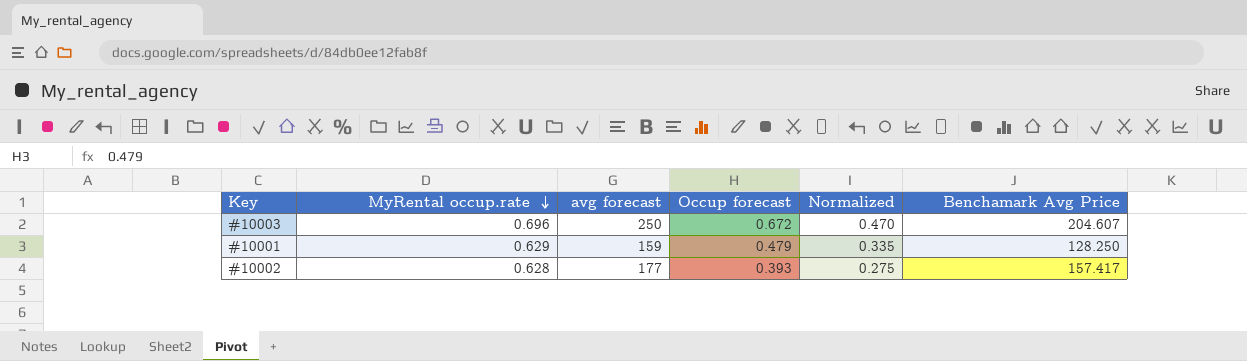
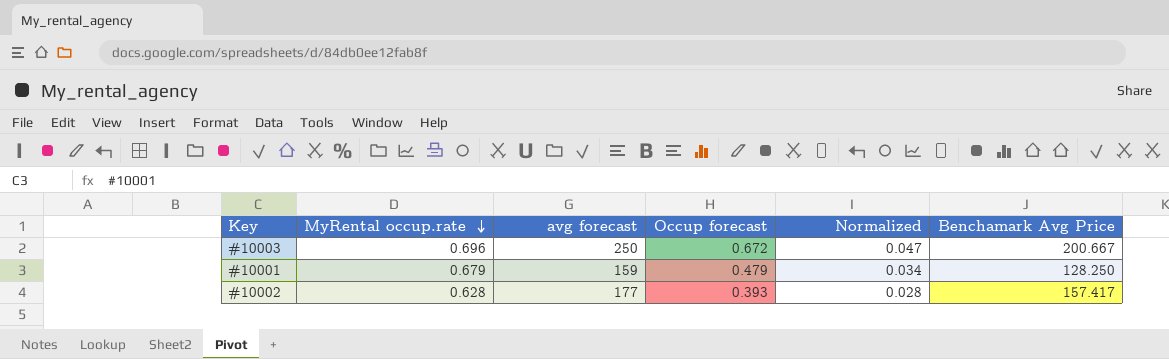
column Normalized | formula: [Occup forecast] * 0.7 -> [Occup forecast] * 0.07
#10003 | Benchamark Avg Price: 204.607 -> 200.667
#10001 | MyRental occup.rate: 0.629 -> 0.679

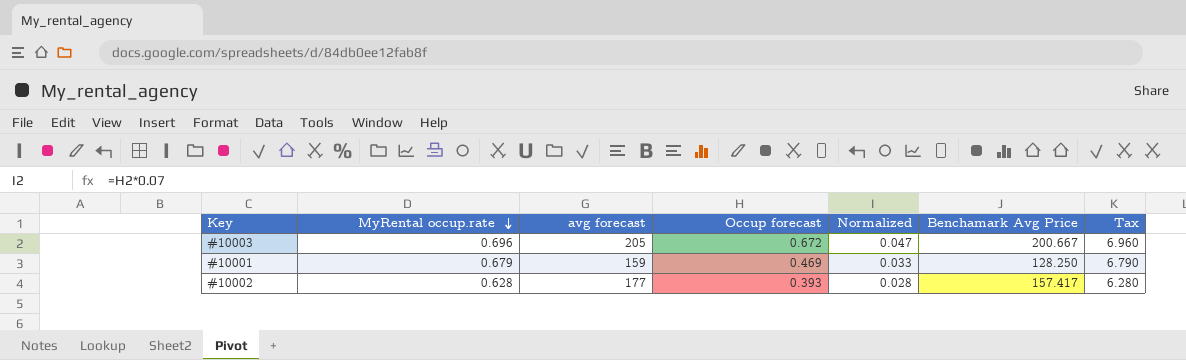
column Tax | formula: none -> [MyRental occup.rate] * 10
#10003 | avg forecast: 250 -> 205
#10001 | Occup forecast: 0.479 -> 0.469
#10001 | Normalized: 0.034 -> 0.033

